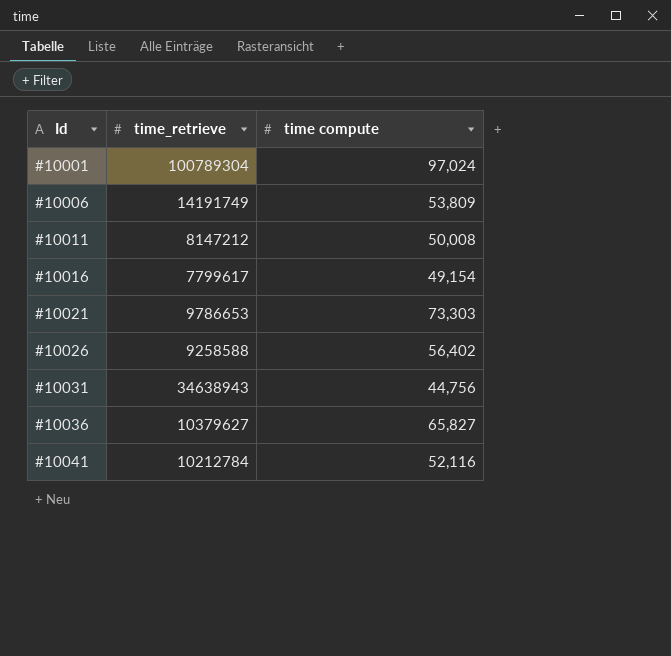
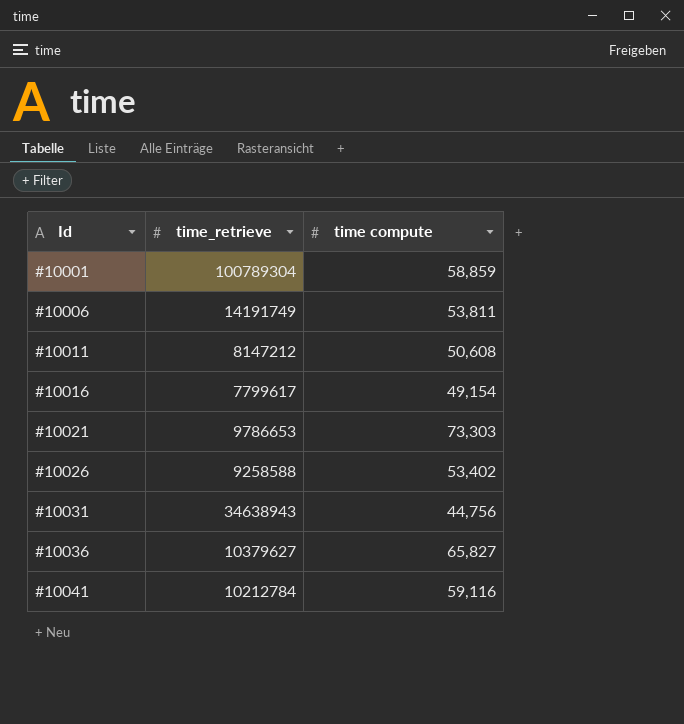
#10001 | time compute: 97,024 -> 58,859
#10006 | time compute: 53,809 -> 53,811
#10011 | time compute: 50,008 -> 50,608
#10026 | time compute: 56,402 -> 53,402
#10041 | time compute: 52,116 -> 59,116

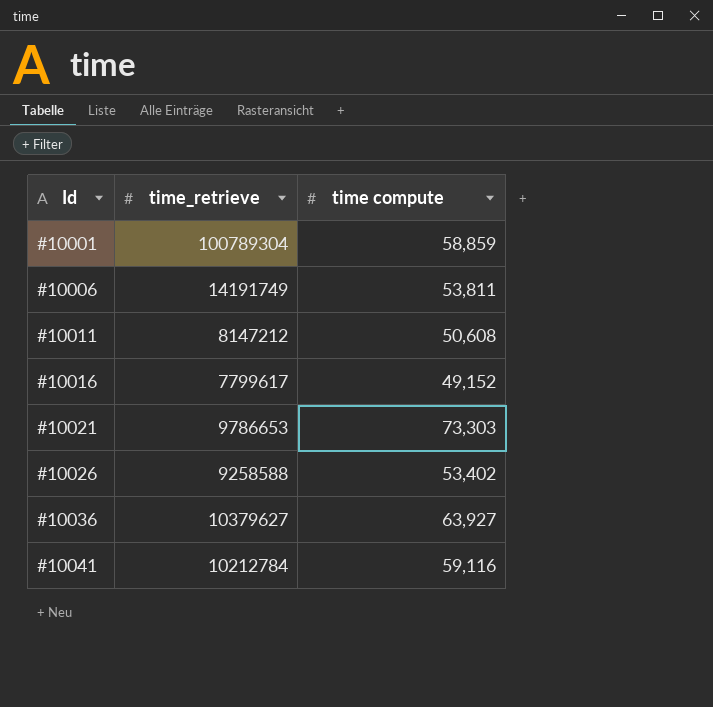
row #10031: 34638943 | 44,756 -> none
#10016 | time compute: 49,154 -> 49,152
#10036 | time compute: 65,827 -> 63,927

